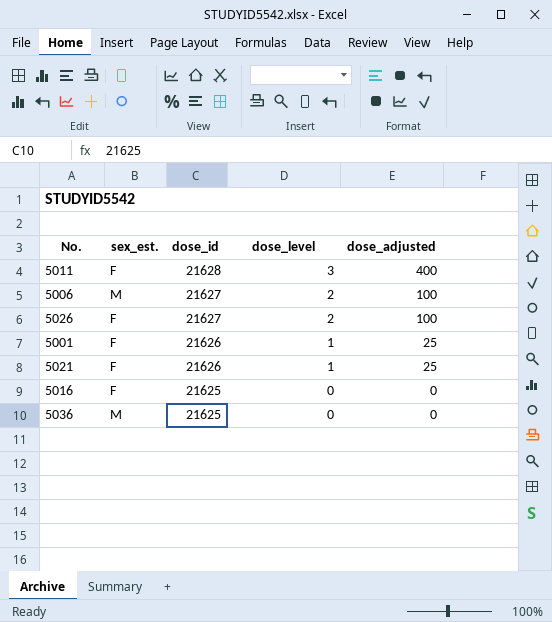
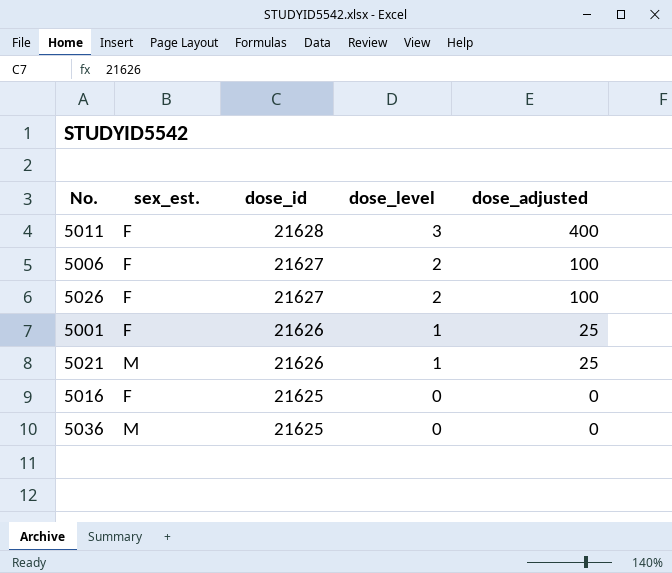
5006 | sex_est.: M -> F
5021 | sex_est.: F -> M

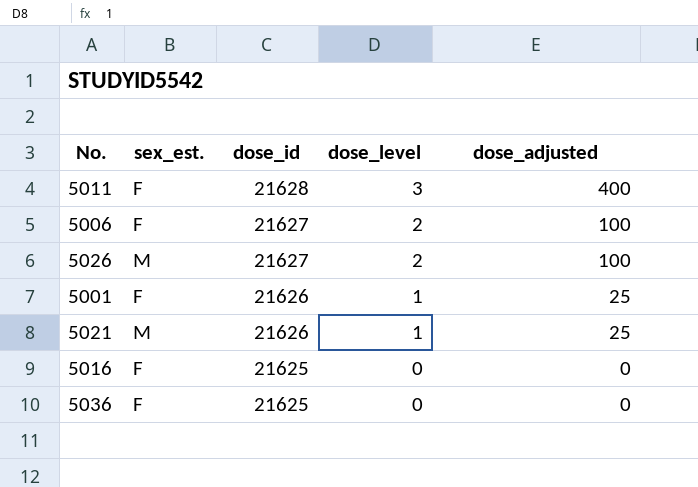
5026 | sex_est.: F -> M
5036 | sex_est.: M -> F

